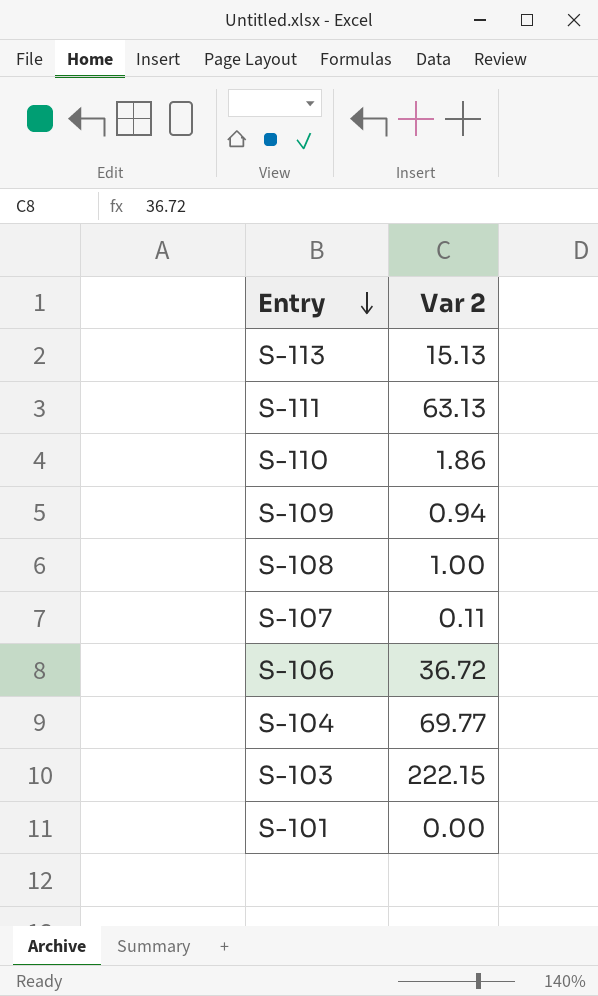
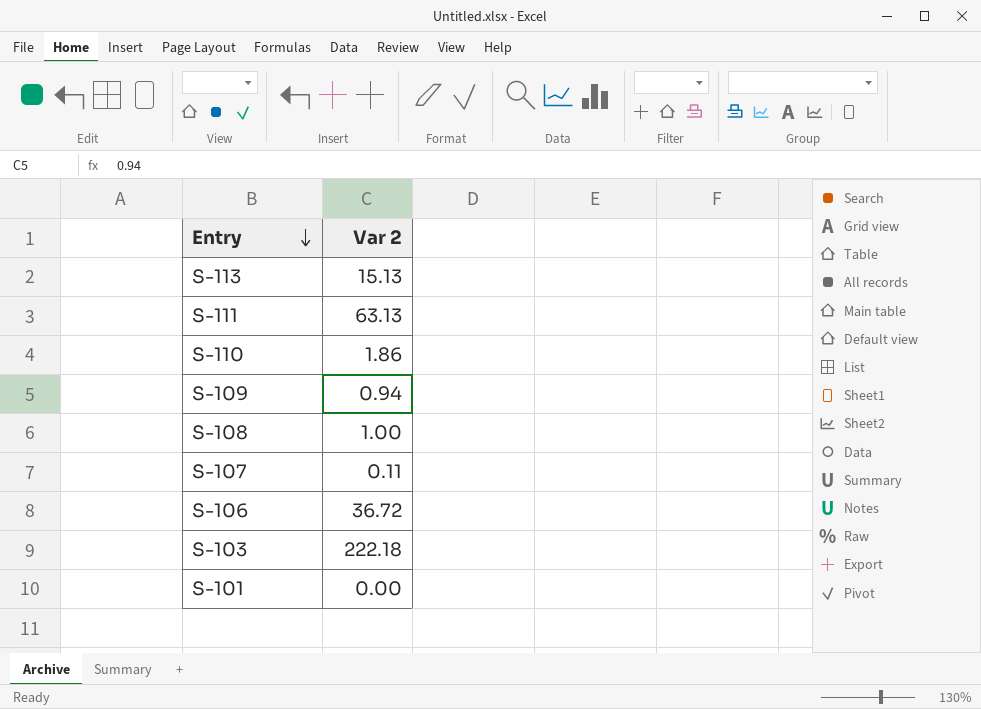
row S-104: 69.77 -> none
S-103 | Var 2: 222.15 -> 222.18

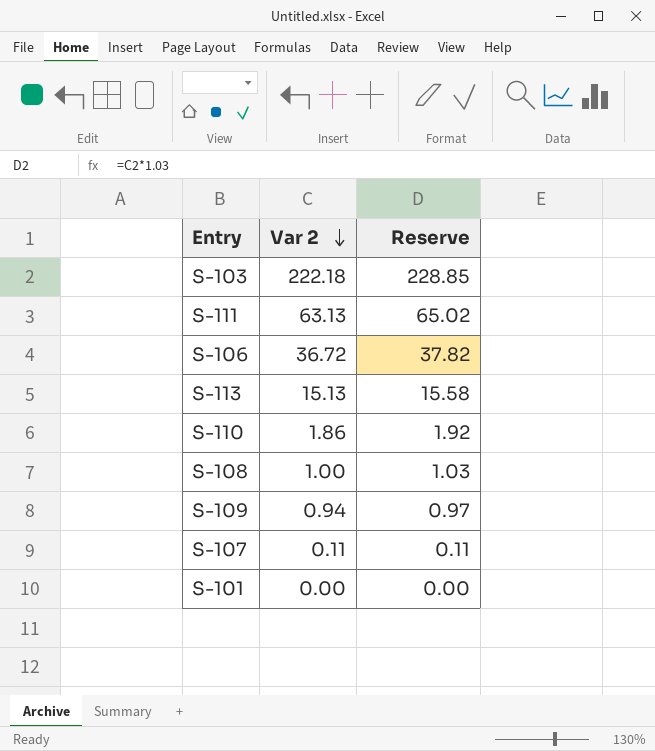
row order: Entry descending -> Var 2 descending
column Reserve | formula: none -> [Var 2] * 1.03

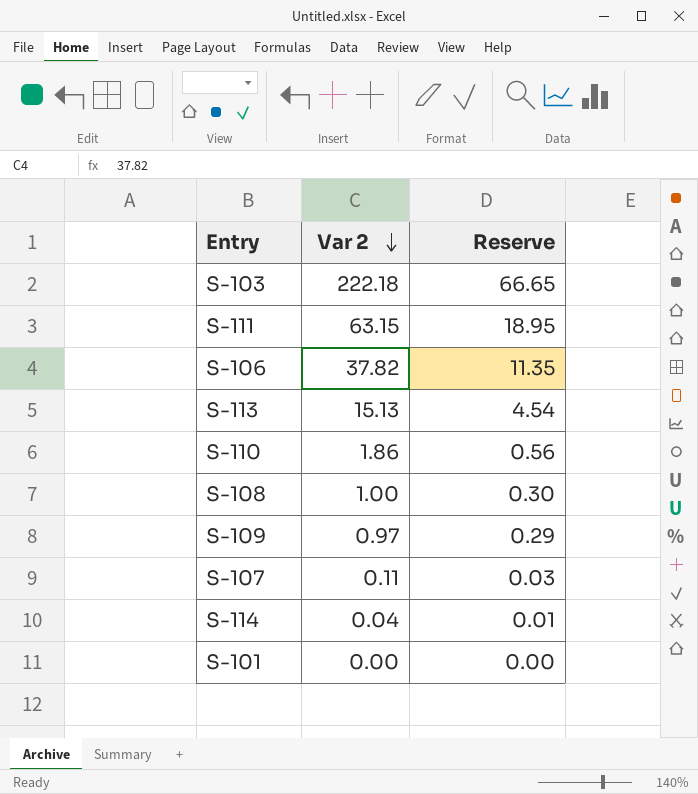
column Reserve | formula: [Var 2] * 1.03 -> [Var 2] * 0.3
S-111 | Var 2: 63.13 -> 63.15
S-106 | Var 2: 36.72 -> 37.82
S-109 | Var 2: 0.94 -> 0.97
row S-114: none -> 0.04 | 0.01

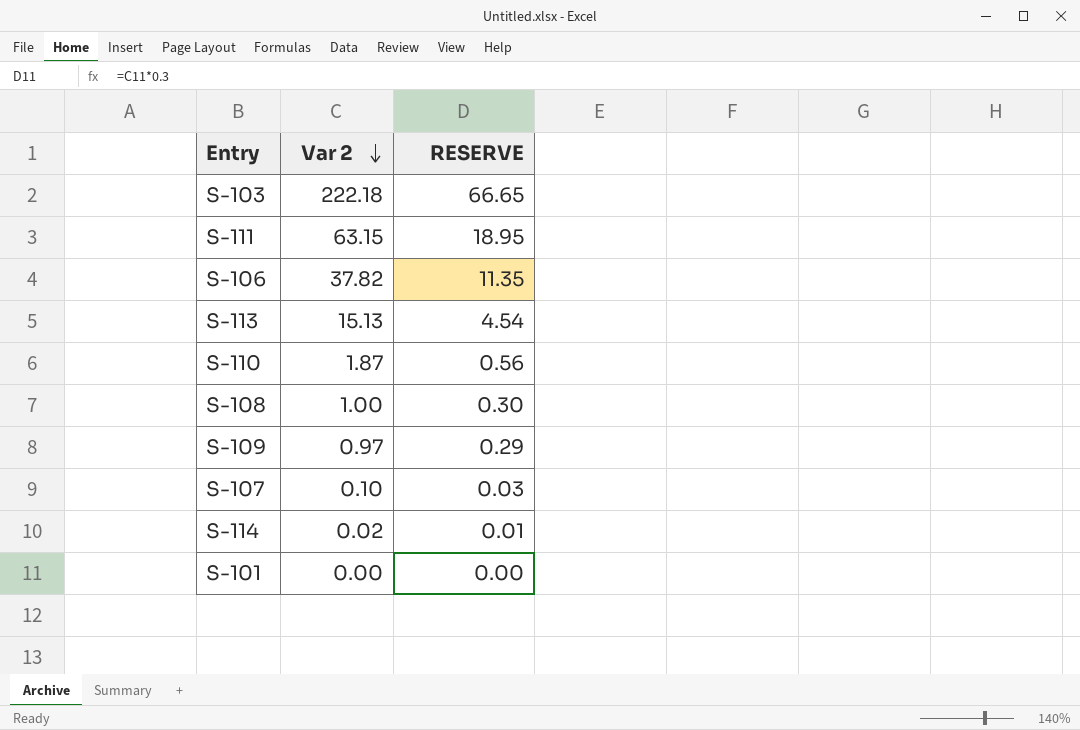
column name: Reserve -> RESERVE
S-110 | Var 2: 1.86 -> 1.87
S-107 | Var 2: 0.11 -> 0.10
S-114 | Var 2: 0.04 -> 0.02

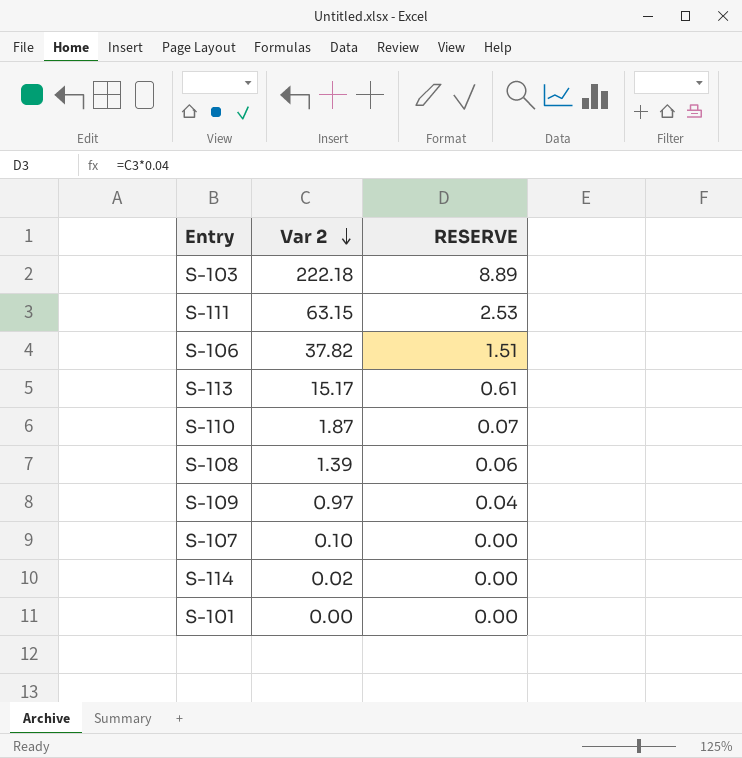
column RESERVE | formula: [Var 2] * 0.3 -> [Var 2] * 0.04
S-113 | Var 2: 15.13 -> 15.17
S-108 | Var 2: 1.00 -> 1.39

